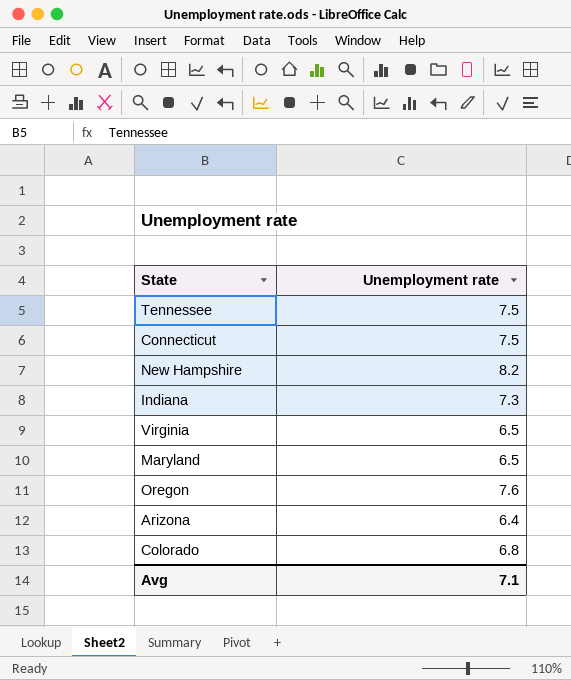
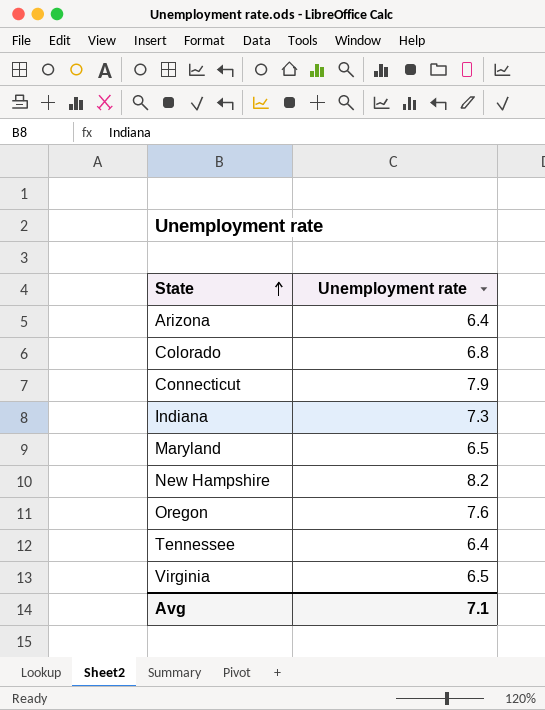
row order: none -> State ascending
Connecticut | Unemployment rate: 7.5 -> 7.9
Tennessee | Unemployment rate: 7.5 -> 6.4

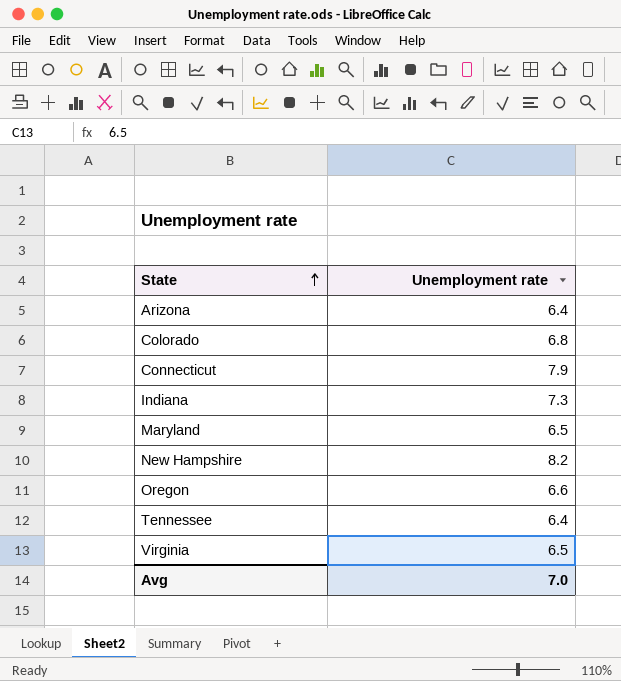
Oregon | Unemployment rate: 7.6 -> 6.6
Avg | Unemployment rate: 7.1 -> 7.0

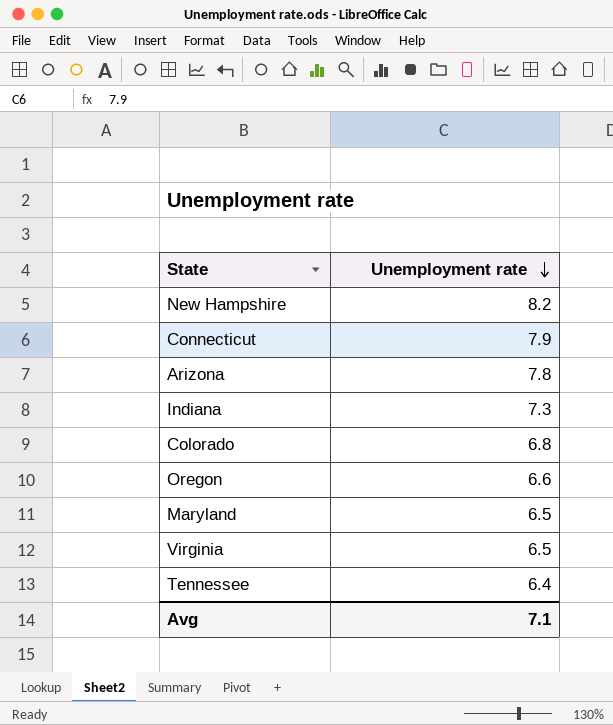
row order: State ascending -> Unemployment rate descending
Arizona | Unemployment rate: 6.4 -> 7.8
Avg | Unemployment rate: 7.0 -> 7.1

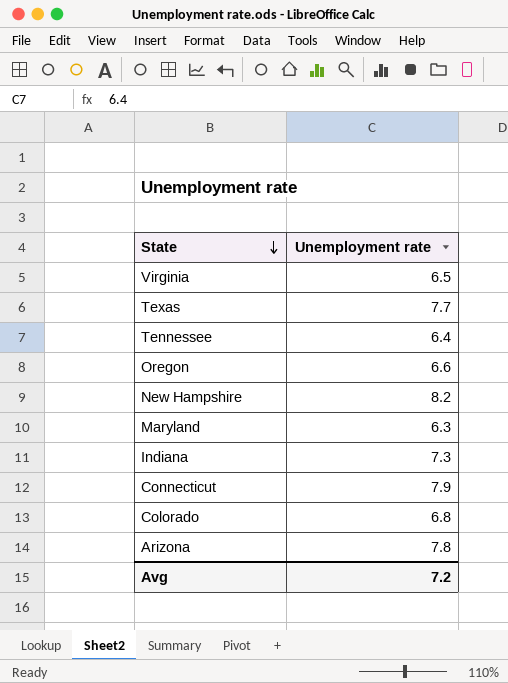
row order: Unemployment rate descending -> State descending
row Texas: none -> 7.7
Maryland | Unemployment rate: 6.5 -> 6.3
Avg | Unemployment rate: 7.1 -> 7.2

